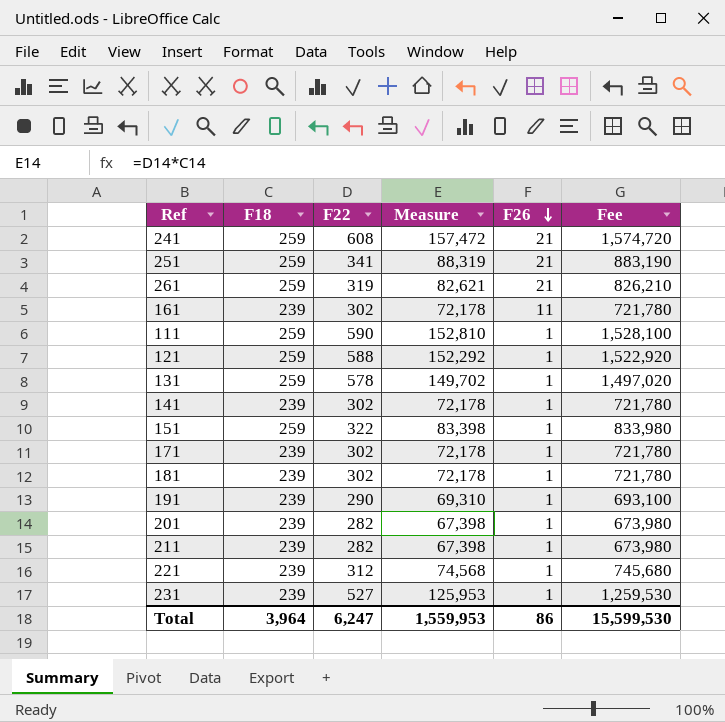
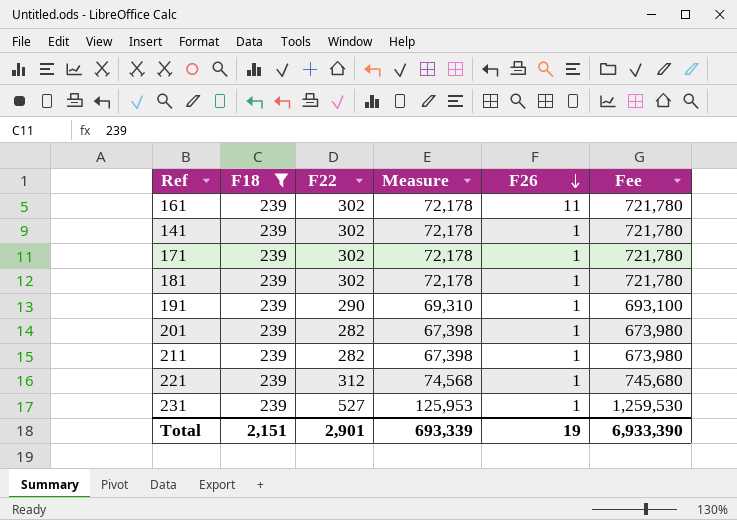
filter: none -> F18 = 239
Total | F18: 3,964 -> 2,151
Total | F22: 6,247 -> 2,901
Total | Measure: 1,559,953 -> 693,339
Total | F26: 86 -> 19
Total | Fee: 15,599,530 -> 6,933,390

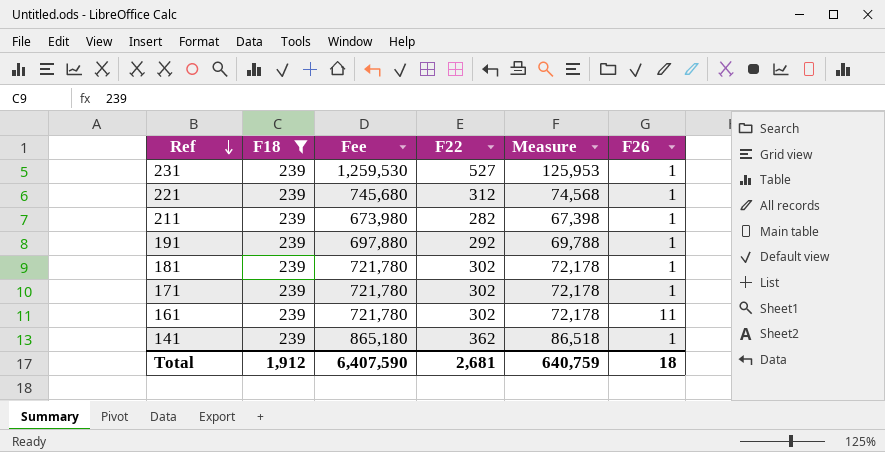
row order: F26 descending -> Ref descending
column Fee | position: 6 -> 3
row 201: 239 | 282 | 67,398 | 1 | 673,980 -> none
191 | Fee: 693,100 -> 697,880
191 | F22: 290 -> 292
191 | Measure: 69,310 -> 69,788
141 | Fee: 721,780 -> 865,180
141 | F22: 302 -> 362
141 | Measure: 72,178 -> 86,518
Total | F18: 2,151 -> 1,912
Total | Fee: 6,933,390 -> 6,407,590
Total | F22: 2,901 -> 2,681
Total | Measure: 693,339 -> 640,759
Total | F26: 19 -> 18

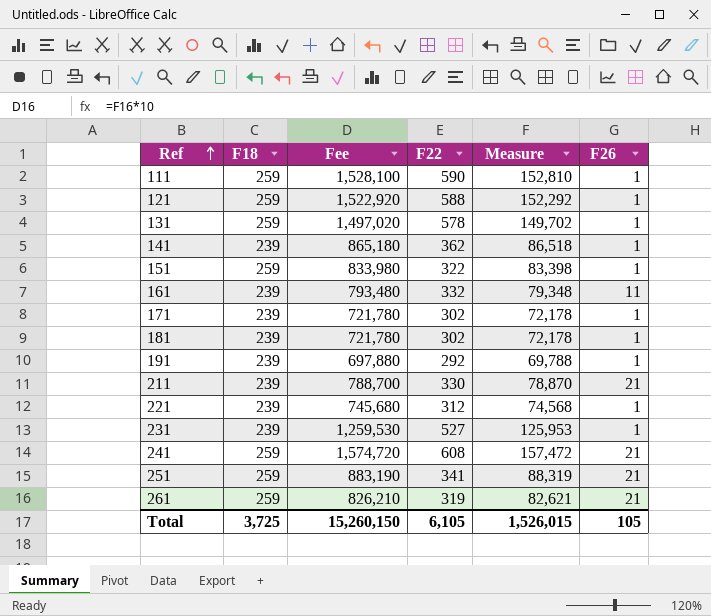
filter: F18 = 239 -> none
row order: Ref descending -> Ref ascending
161 | Fee: 721,780 -> 793,480
161 | F22: 302 -> 332
161 | Measure: 72,178 -> 79,348
211 | Fee: 673,980 -> 788,700
211 | F22: 282 -> 330
211 | Measure: 67,398 -> 78,870
211 | F26: 1 -> 21
Total | F18: 1,912 -> 3,725
Total | Fee: 6,407,590 -> 15,260,150
Total | F22: 2,681 -> 6,105
Total | Measure: 640,759 -> 1,526,015
Total | F26: 18 -> 105

